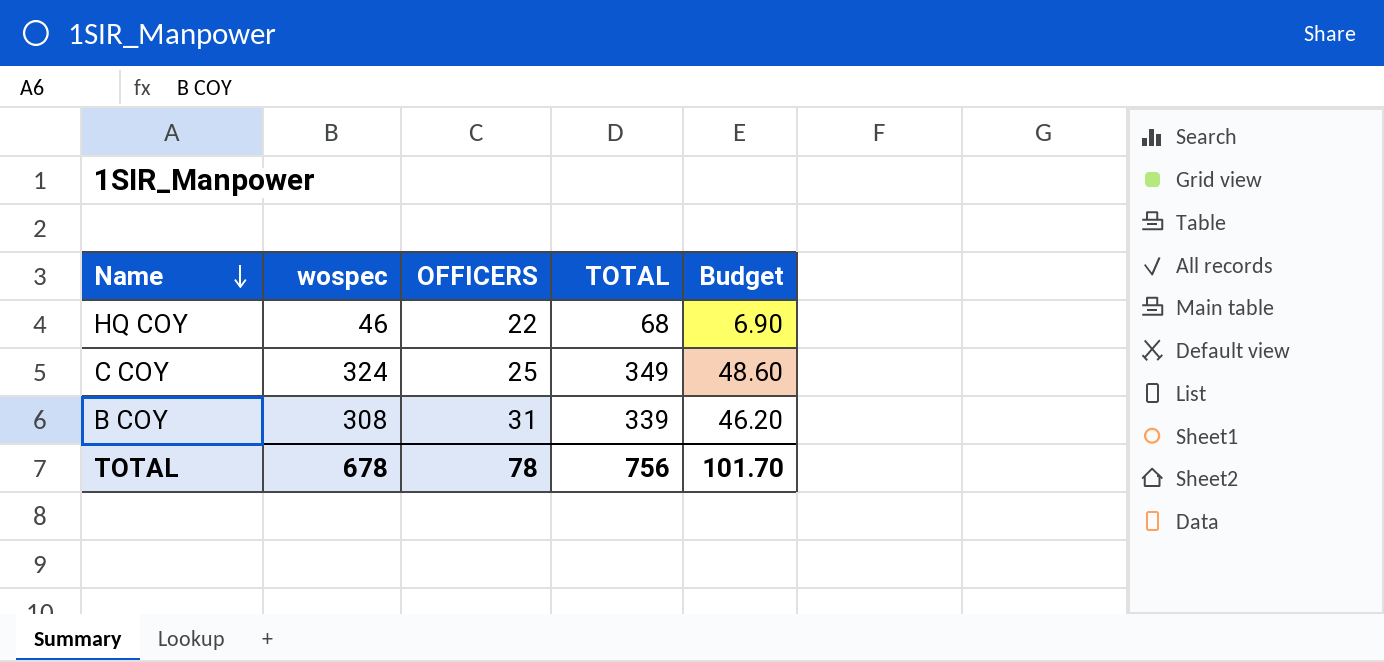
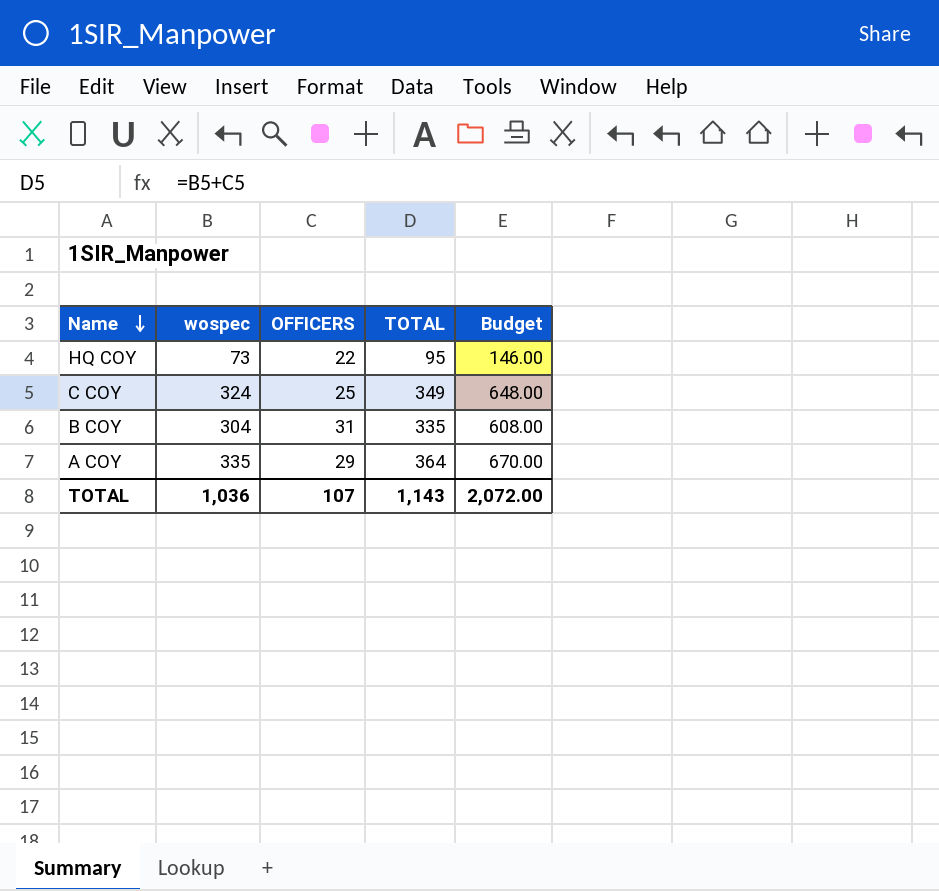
column Budget | formula: [wospec] * 0.15 -> [wospec] * 2
HQ COY | wospec: 46 -> 73
HQ COY | TOTAL: 68 -> 95
B COY | wospec: 308 -> 304
B COY | TOTAL: 339 -> 335
row A COY: none -> 335 | 29 | 364 | 670.00
TOTAL | wospec: 678 -> 1,036
TOTAL | OFFICERS: 78 -> 107
TOTAL | TOTAL: 756 -> 1,143
TOTAL | Budget: 101.70 -> 2,072.00

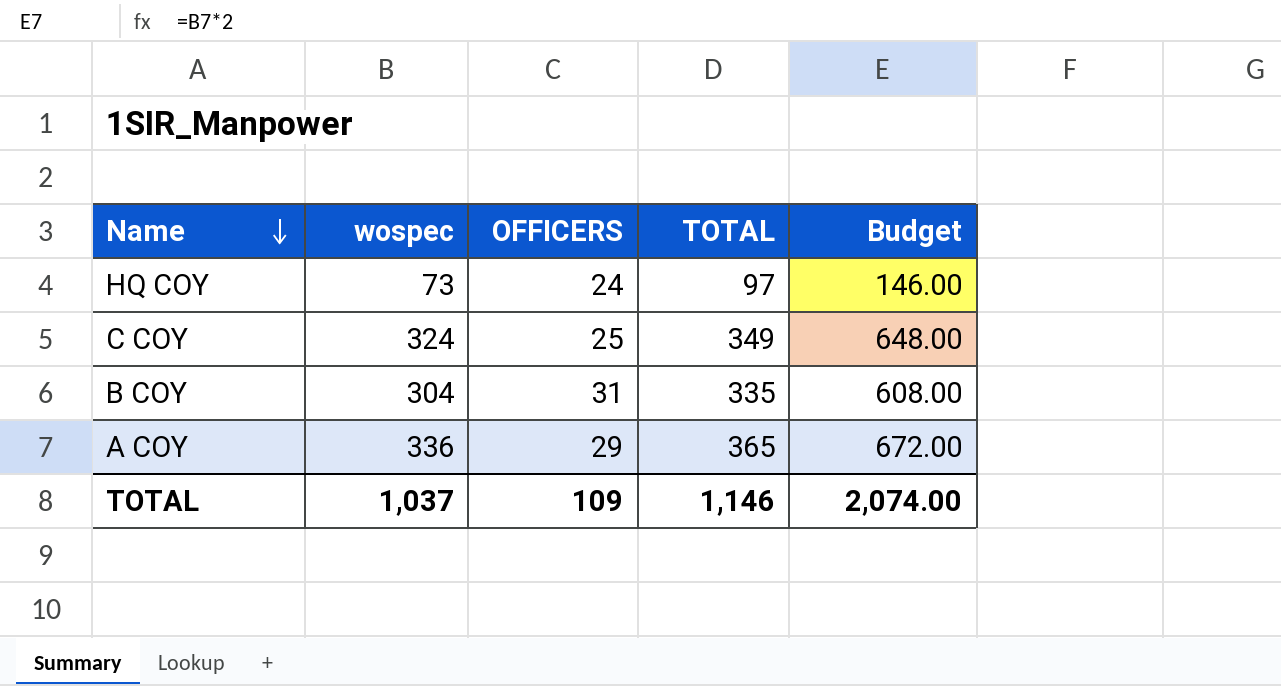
HQ COY | OFFICERS: 22 -> 24
HQ COY | TOTAL: 95 -> 97
A COY | wospec: 335 -> 336
A COY | TOTAL: 364 -> 365
A COY | Budget: 670.00 -> 672.00
TOTAL | wospec: 1,036 -> 1,037
TOTAL | OFFICERS: 107 -> 109
TOTAL | TOTAL: 1,143 -> 1,146
TOTAL | Budget: 2,072.00 -> 2,074.00

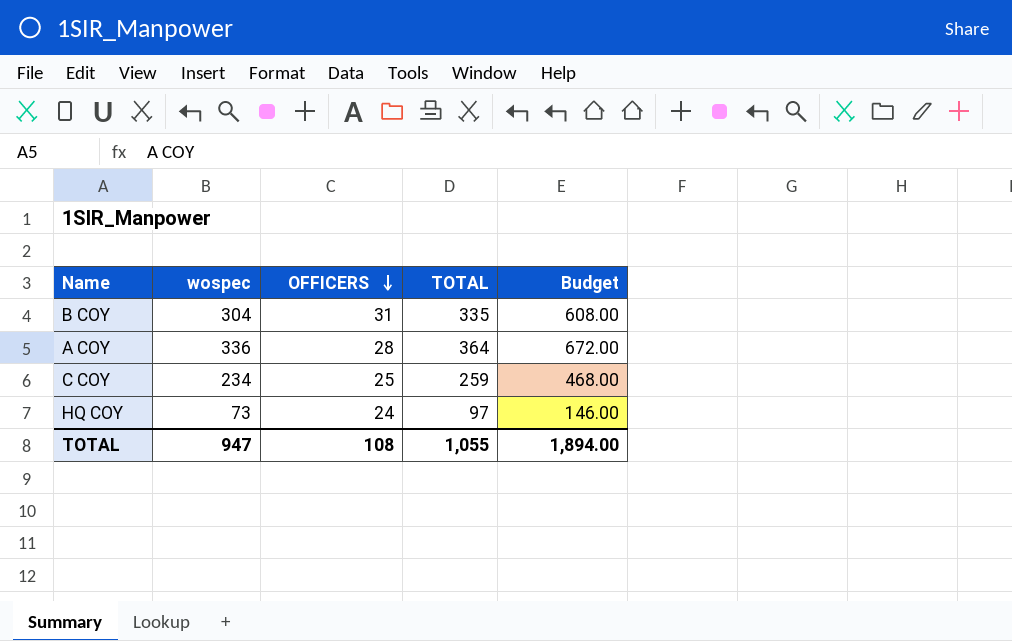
row order: Name descending -> OFFICERS descending
A COY | OFFICERS: 29 -> 28
A COY | TOTAL: 365 -> 364
C COY | wospec: 324 -> 234
C COY | TOTAL: 349 -> 259
C COY | Budget: 648.00 -> 468.00
TOTAL | wospec: 1,037 -> 947
TOTAL | OFFICERS: 109 -> 108
TOTAL | TOTAL: 1,146 -> 1,055
TOTAL | Budget: 2,074.00 -> 1,894.00

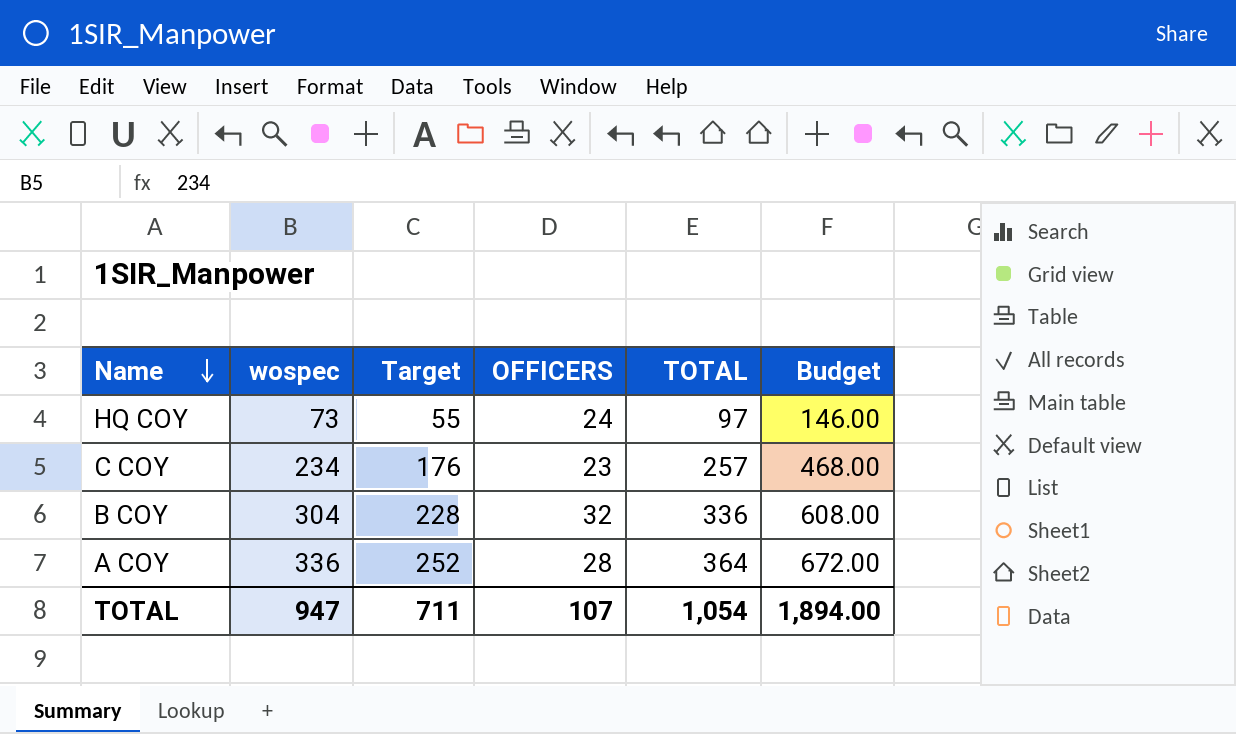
row order: OFFICERS descending -> Name descending
column Target | formula: none -> [wospec] * 0.75
C COY | OFFICERS: 25 -> 23
C COY | TOTAL: 259 -> 257
B COY | OFFICERS: 31 -> 32
B COY | TOTAL: 335 -> 336
TOTAL | OFFICERS: 108 -> 107
TOTAL | TOTAL: 1,055 -> 1,054

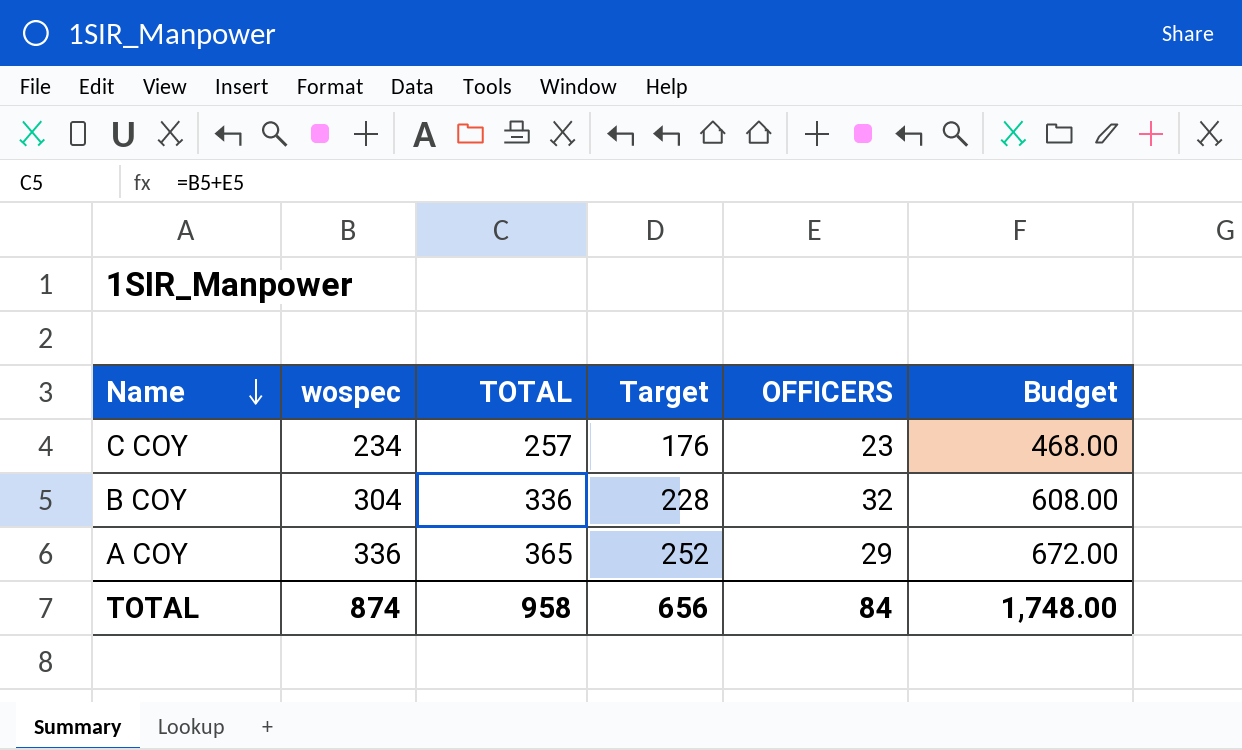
column TOTAL | position: 5 -> 3
row HQ COY: 73 | 55 | 24 | 97 | 146.00 -> none
A COY | TOTAL: 364 -> 365
A COY | OFFICERS: 28 -> 29
TOTAL | wospec: 947 -> 874
TOTAL | TOTAL: 1,054 -> 958
TOTAL | Target: 711 -> 656
TOTAL | OFFICERS: 107 -> 84
TOTAL | Budget: 1,894.00 -> 1,748.00

